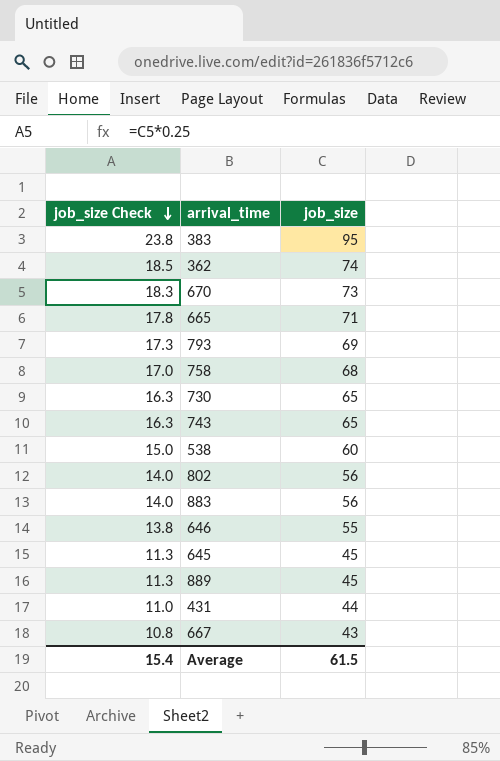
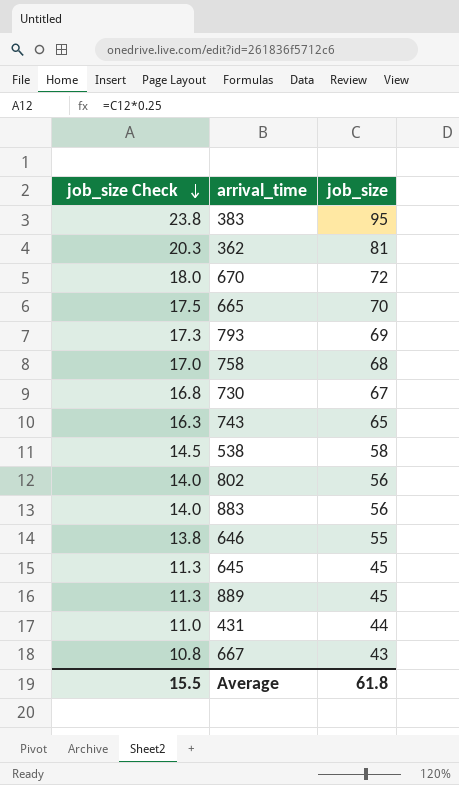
362 | job_size Check: 18.5 -> 20.3
362 | job_size: 74 -> 81
670 | job_size Check: 18.3 -> 18.0
670 | job_size: 73 -> 72
665 | job_size Check: 17.8 -> 17.5
665 | job_size: 71 -> 70
730 | job_size Check: 16.3 -> 16.8
730 | job_size: 65 -> 67
538 | job_size Check: 15.0 -> 14.5
538 | job_size: 60 -> 58
Average | job_size Check: 15.4 -> 15.5
Average | job_size: 61.5 -> 61.8

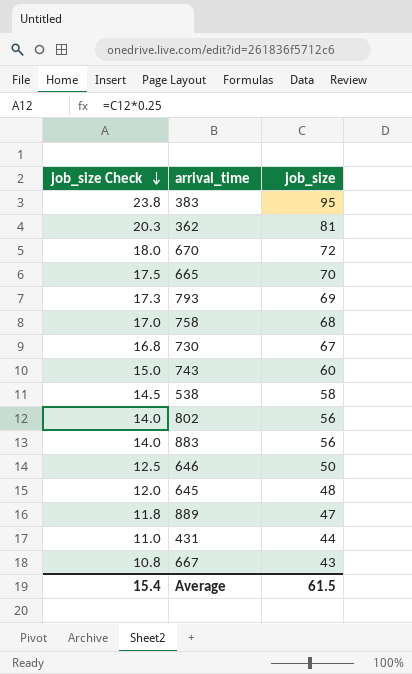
743 | job_size Check: 16.3 -> 15.0
743 | job_size: 65 -> 60
646 | job_size Check: 13.8 -> 12.5
646 | job_size: 55 -> 50
645 | job_size Check: 11.3 -> 12.0
645 | job_size: 45 -> 48
889 | job_size Check: 11.3 -> 11.8
889 | job_size: 45 -> 47
Average | job_size Check: 15.5 -> 15.4
Average | job_size: 61.8 -> 61.5

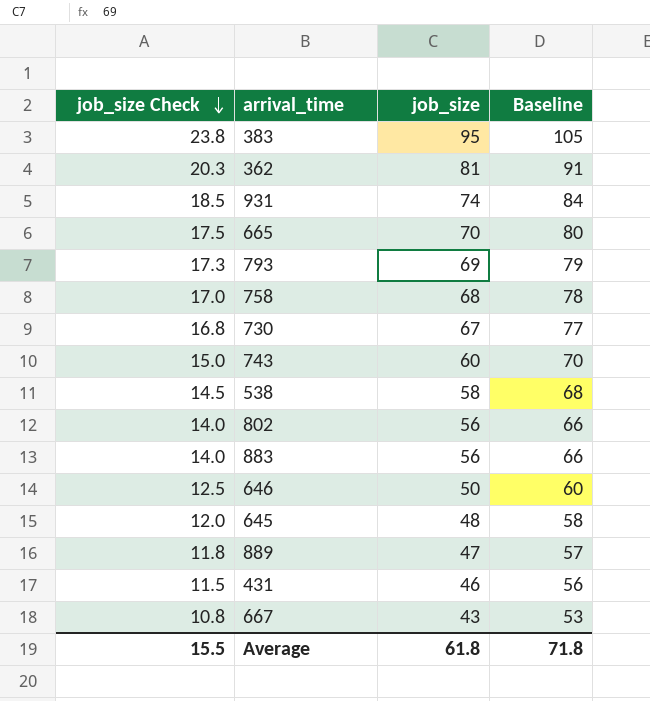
column Baseline | formula: none -> [job_size] + 10
row 670: 18.0 | 72 -> none
row 931: none -> 18.5 | 74 | 84
431 | job_size Check: 11.0 -> 11.5
431 | job_size: 44 -> 46
Average | job_size Check: 15.4 -> 15.5
Average | job_size: 61.5 -> 61.8

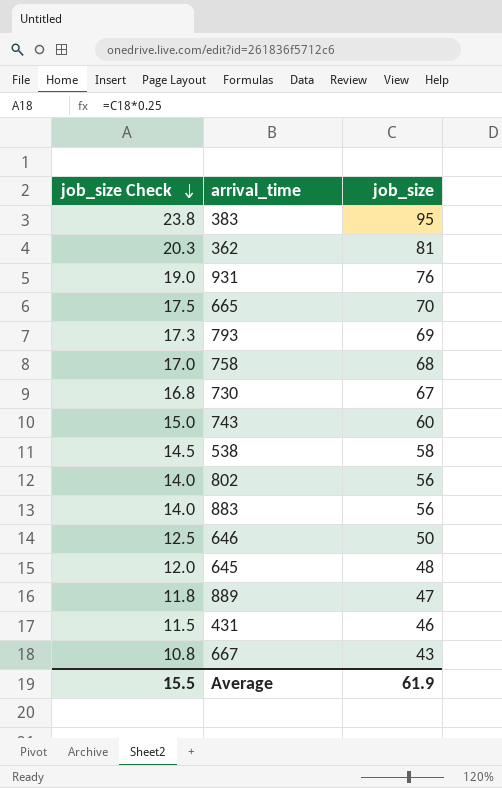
column Baseline | formula: [job_size] + 10 -> none
931 | job_size Check: 18.5 -> 19.0
931 | job_size: 74 -> 76
Average | job_size: 61.8 -> 61.9

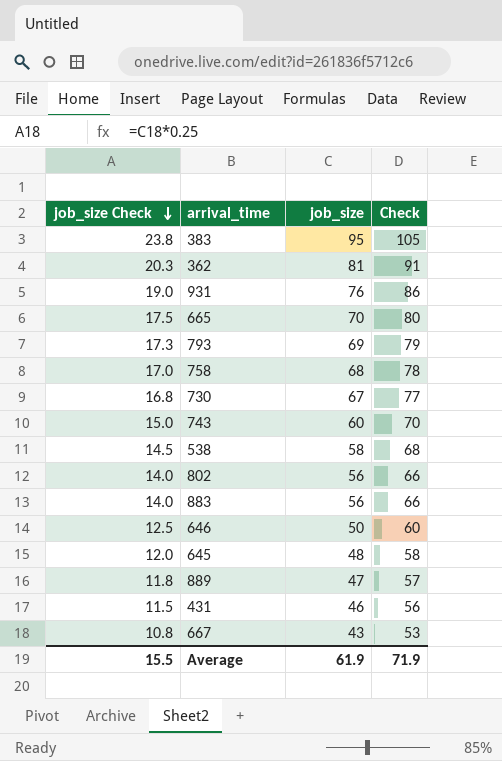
column Check | formula: none -> [job_size] + 10

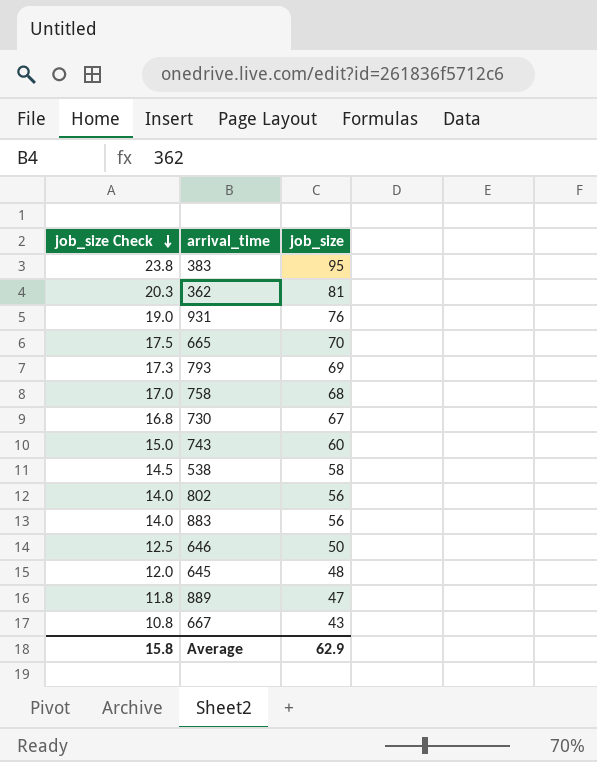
column Check | formula: [job_size] + 10 -> none
row 431: 11.5 | 46 | 56 -> none
Average | job_size Check: 15.5 -> 15.8
Average | job_size: 61.9 -> 62.9

